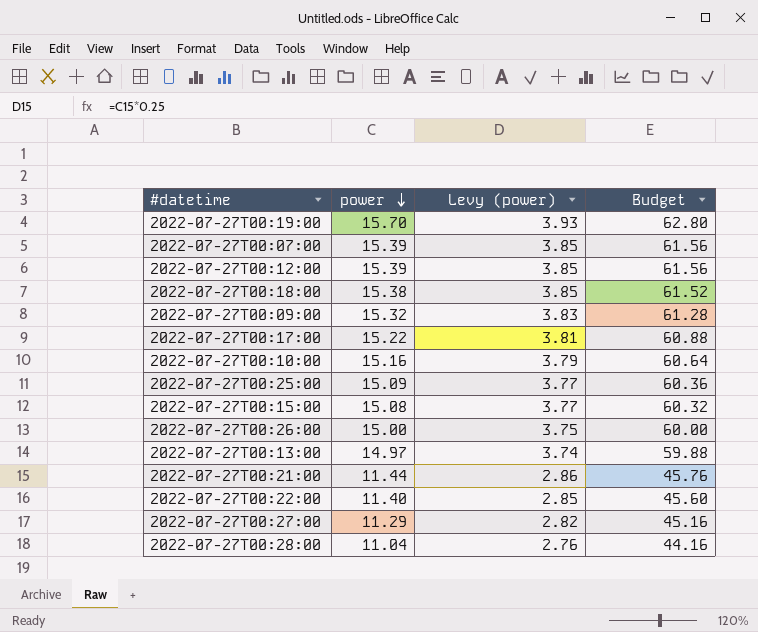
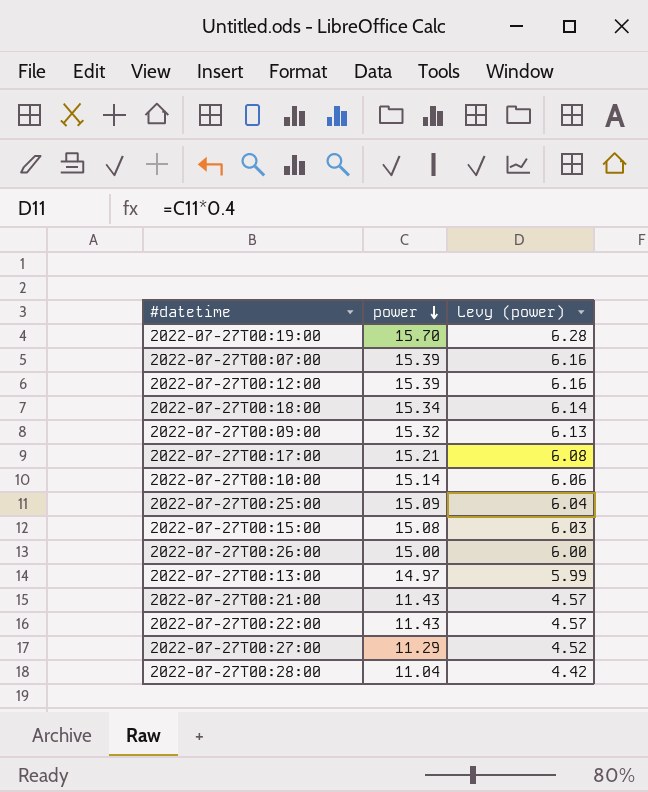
column Budget | formula: [power] * 4 -> none
column Levy (power) | formula: [power] * 0.25 -> [power] * 0.4
2022-07-27T00:18:00 | power: 15.38 -> 15.34
2022-07-27T00:17:00 | power: 15.22 -> 15.21
2022-07-27T00:10:00 | power: 15.16 -> 15.14
2022-07-27T00:21:00 | power: 11.44 -> 11.43
2022-07-27T00:22:00 | power: 11.40 -> 11.43

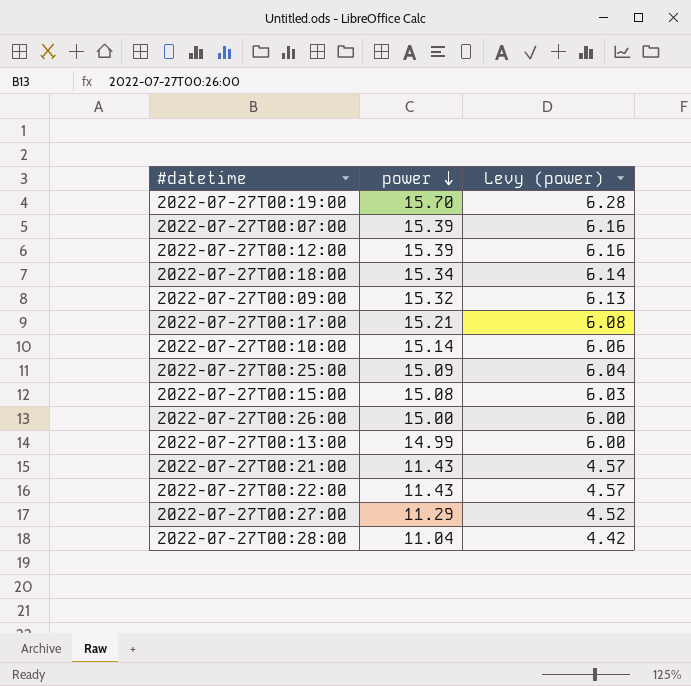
2022-07-27T00:13:00 | power: 14.97 -> 14.99
2022-07-27T00:13:00 | Levy (power): 5.99 -> 6.00

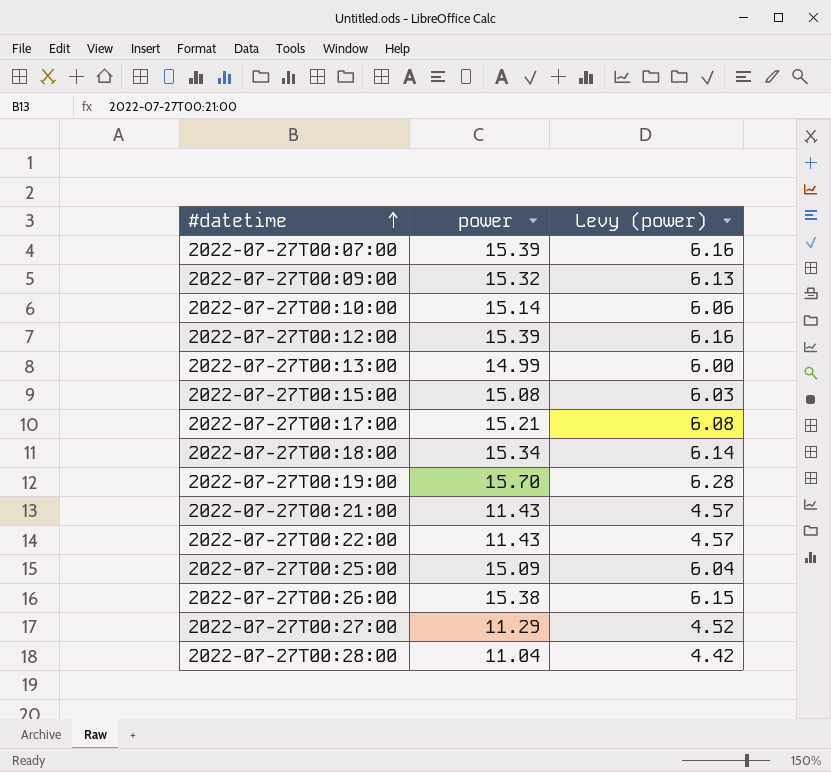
row order: power descending -> #datetime ascending
2022-07-27T00:26:00 | power: 15.00 -> 15.38
2022-07-27T00:26:00 | Levy (power): 6.00 -> 6.15

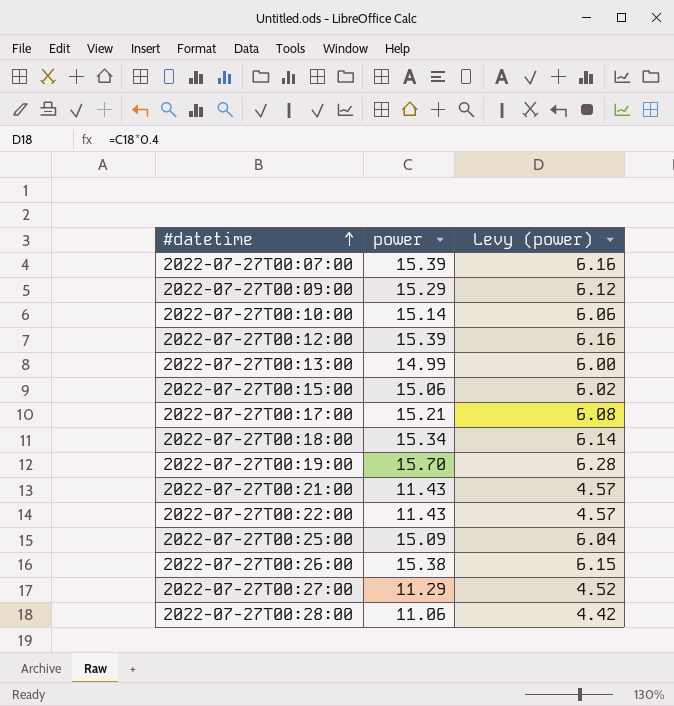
2022-07-27T00:09:00 | power: 15.32 -> 15.29
2022-07-27T00:09:00 | Levy (power): 6.13 -> 6.12
2022-07-27T00:15:00 | power: 15.08 -> 15.06
2022-07-27T00:15:00 | Levy (power): 6.03 -> 6.02
2022-07-27T00:28:00 | power: 11.04 -> 11.06

